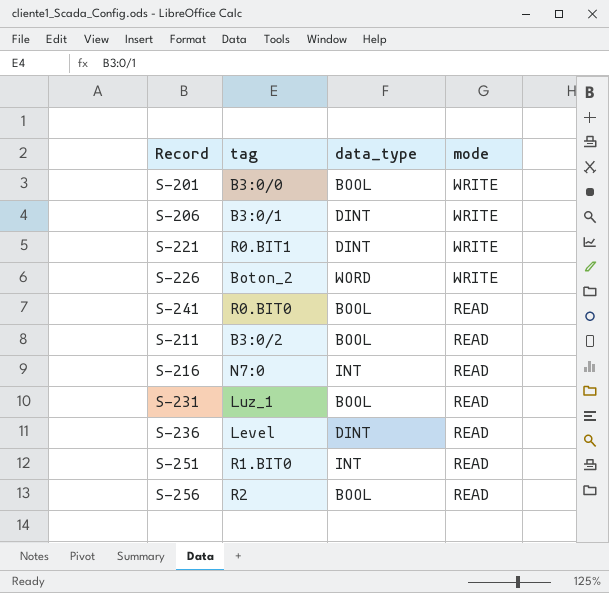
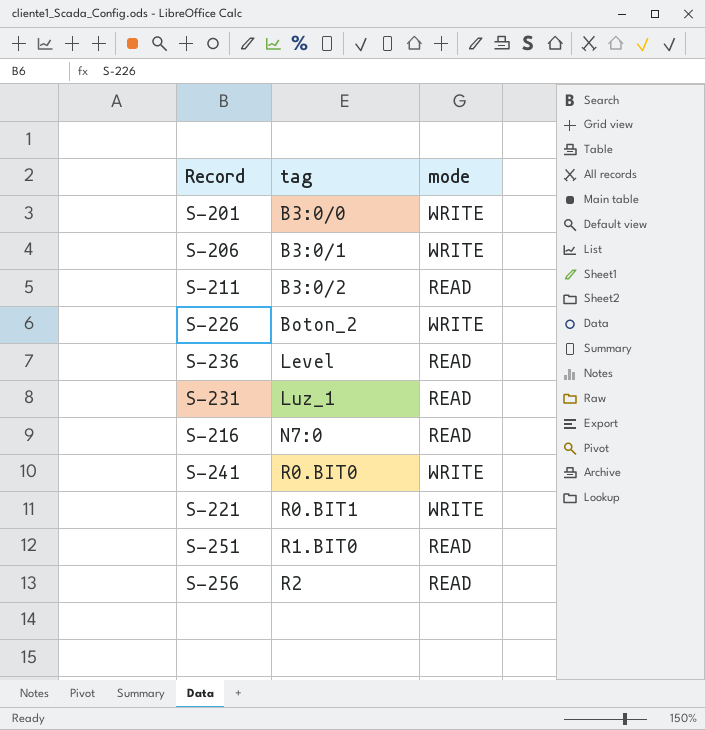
row order: mode descending -> tag ascending
column data_type | position: 3 -> none
S-241 | mode: READ -> WRITE

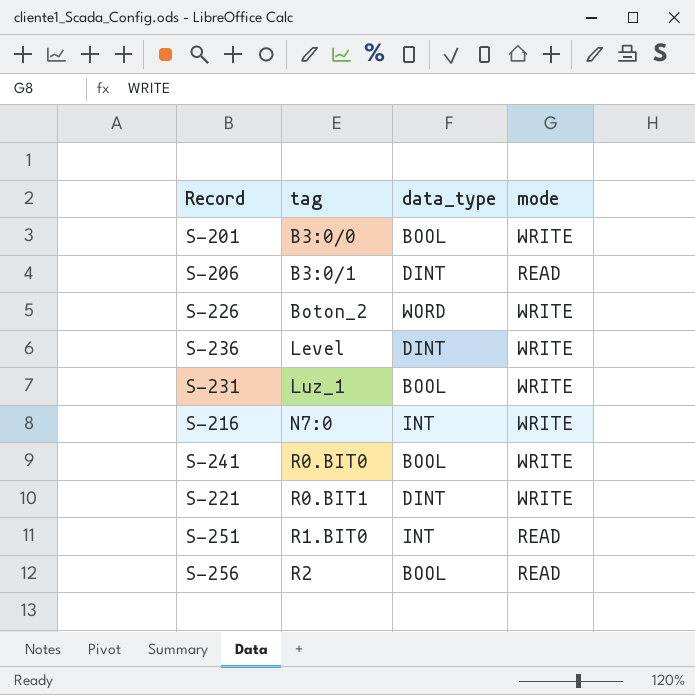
column data_type | position: none -> 3
row S-211: B3:0/2 | READ -> none
S-206 | mode: WRITE -> READ
S-236 | mode: READ -> WRITE
S-231 | mode: READ -> WRITE
S-216 | mode: READ -> WRITE

